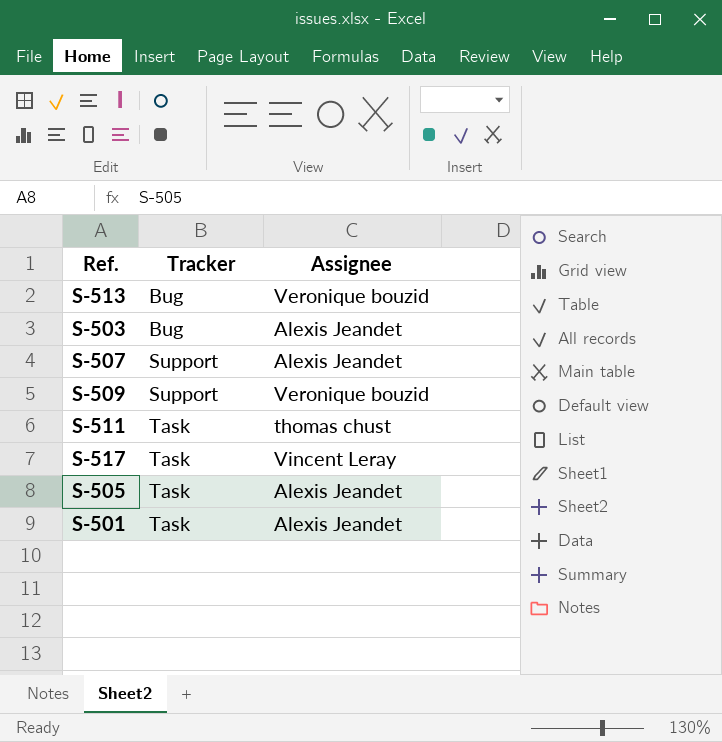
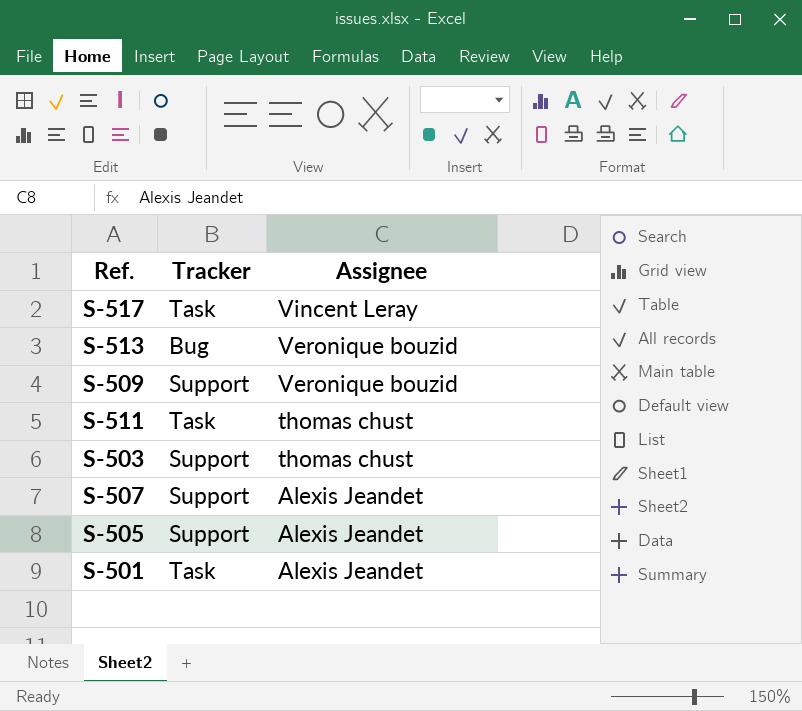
row order: Tracker ascending -> Assignee descending
S-503 | Tracker: Bug -> Support
S-503 | Assignee: Alexis Jeandet -> thomas chust
S-505 | Tracker: Task -> Support

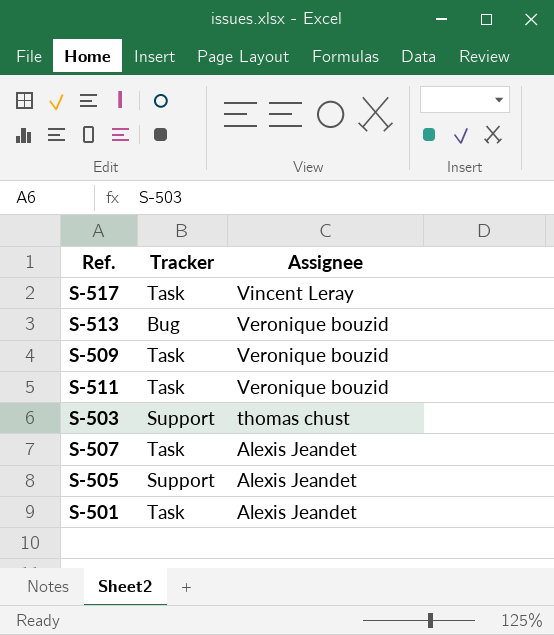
S-509 | Tracker: Support -> Task
S-511 | Assignee: thomas chust -> Veronique bouzid
S-507 | Tracker: Support -> Task

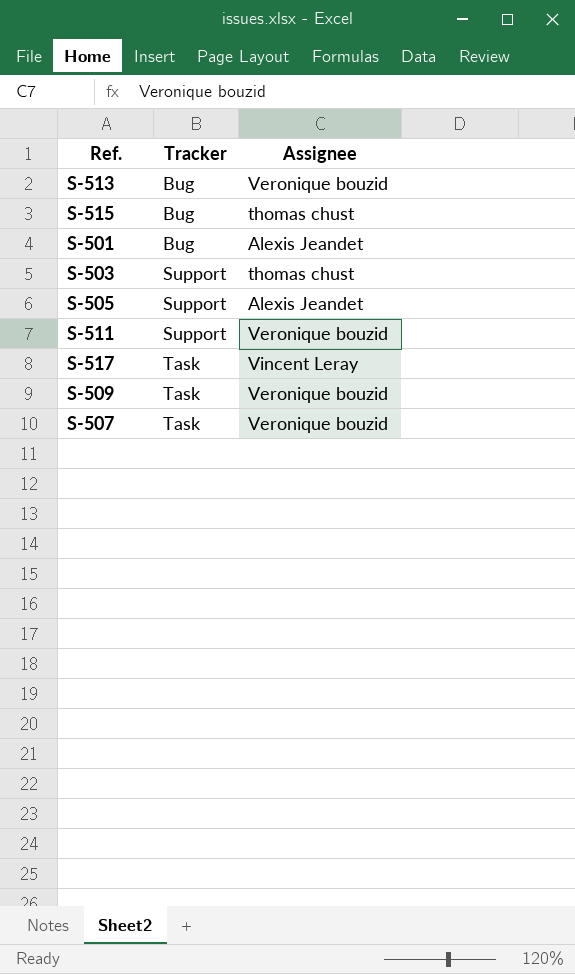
row order: Assignee descending -> Tracker ascending
row S-515: none -> Bug | thomas chust
S-501 | Tracker: Task -> Bug
S-511 | Tracker: Task -> Support
S-507 | Assignee: Alexis Jeandet -> Veronique bouzid

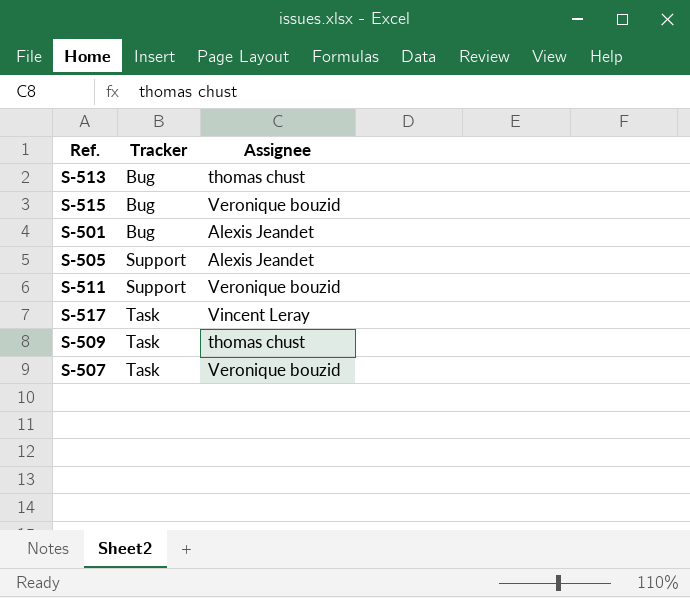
row S-503: Support | thomas chust -> none
S-513 | Assignee: Veronique bouzid -> thomas chust
S-515 | Assignee: thomas chust -> Veronique bouzid
S-509 | Assignee: Veronique bouzid -> thomas chust

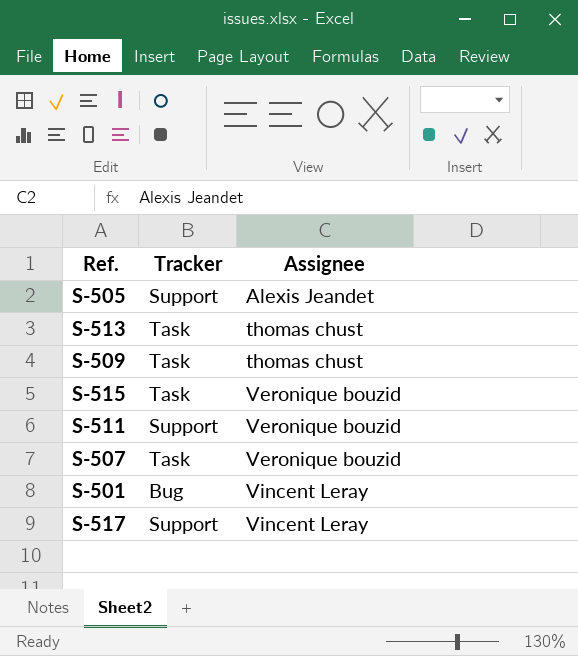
row order: Tracker ascending -> Assignee ascending
S-513 | Tracker: Bug -> Task
S-515 | Tracker: Bug -> Task
S-501 | Assignee: Alexis Jeandet -> Vincent Leray
S-517 | Tracker: Task -> Support

